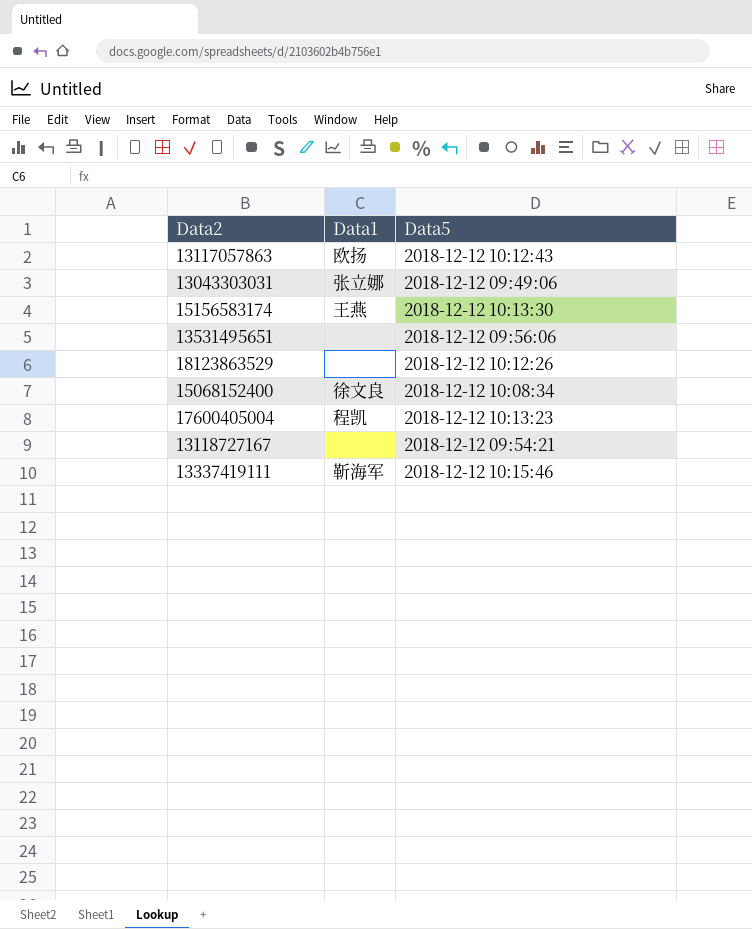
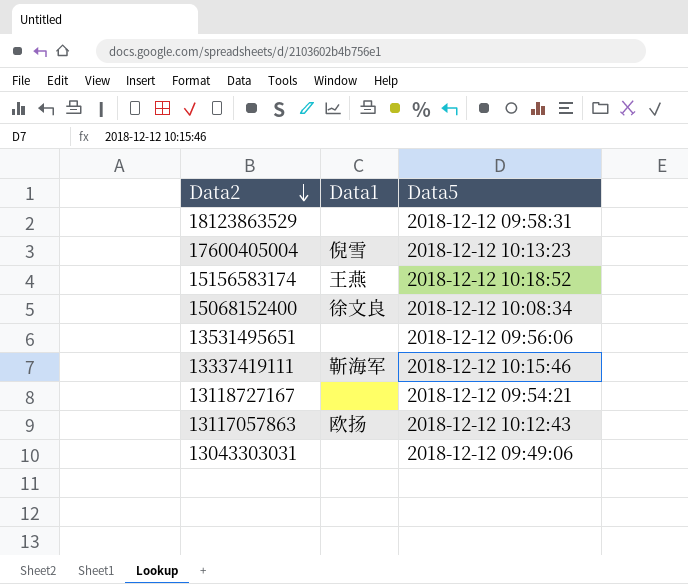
row order: none -> Data2 descending
18123863529 | Data5: 2018-12-12 10:12:26 -> 2018-12-12 09:58:31
17600405004 | Data1: 程凯 -> 倪雪
15156583174 | Data5: 2018-12-12 10:13:30 -> 2018-12-12 10:18:52
13043303031 | Data1: 张立娜 -> none

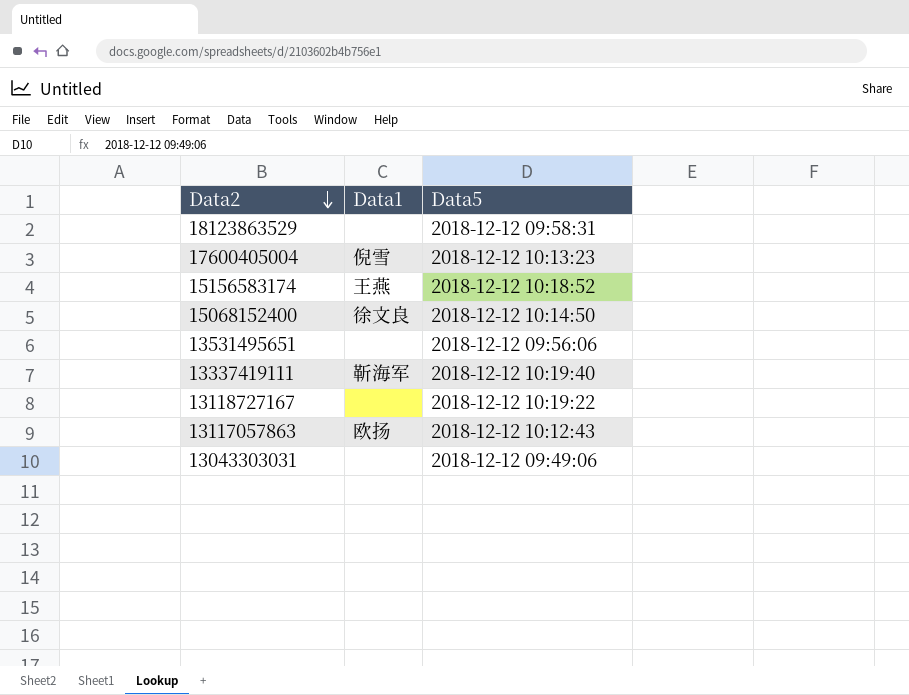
15068152400 | Data5: 2018-12-12 10:08:34 -> 2018-12-12 10:14:50
13337419111 | Data5: 2018-12-12 10:15:46 -> 2018-12-12 10:19:40
13118727167 | Data5: 2018-12-12 09:54:21 -> 2018-12-12 10:19:22

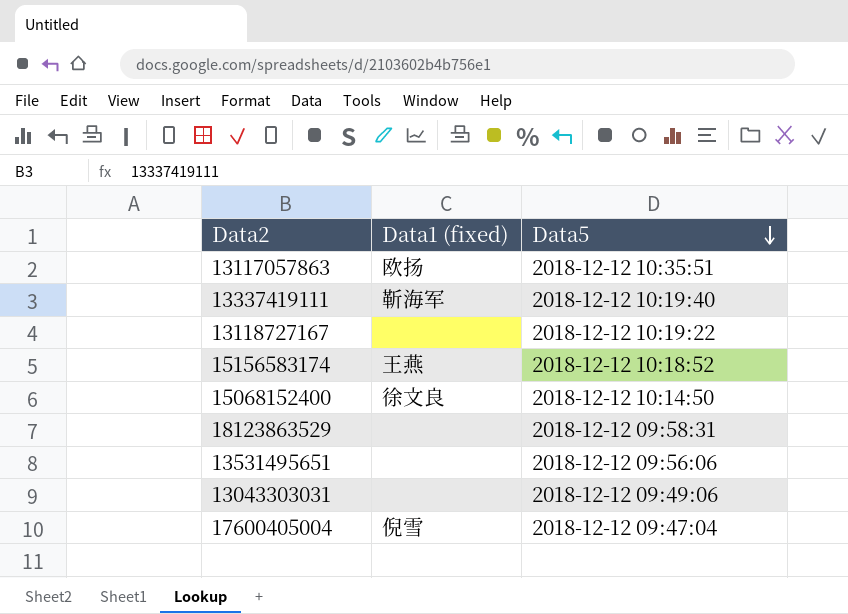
row order: Data2 descending -> Data5 descending
column name: Data1 -> Data1 (fixed)
13117057863 | Data5: 2018-12-12 10:12:43 -> 2018-12-12 10:35:51
17600405004 | Data5: 2018-12-12 10:13:23 -> 2018-12-12 09:47:04

